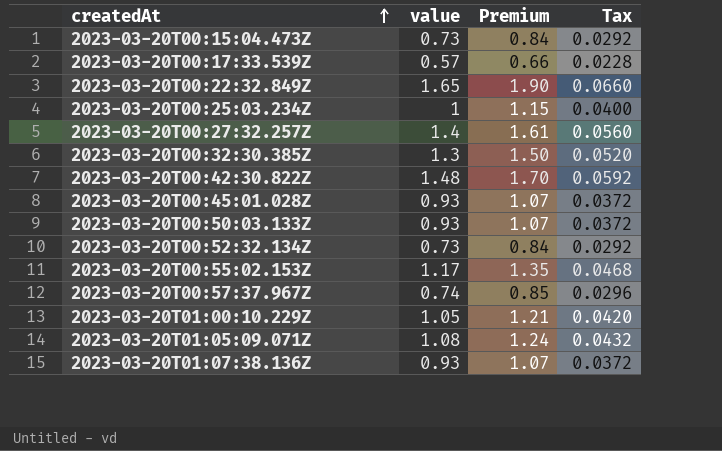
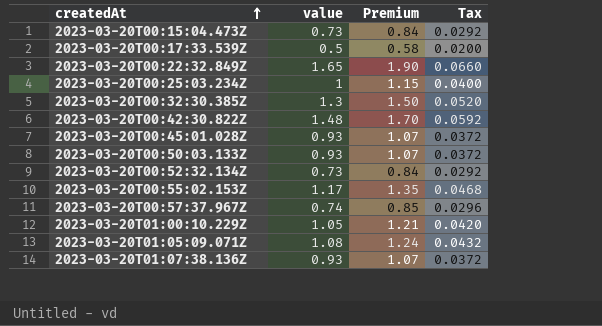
row 2023-03-20T00:27:32.257Z: 1.4 | 1.61 | 0.0560 -> none
2023-03-20T00:17:33.539Z | value: 0.57 -> 0.5
2023-03-20T00:17:33.539Z | Premium: 0.66 -> 0.58
2023-03-20T00:17:33.539Z | Tax: 0.0228 -> 0.0200

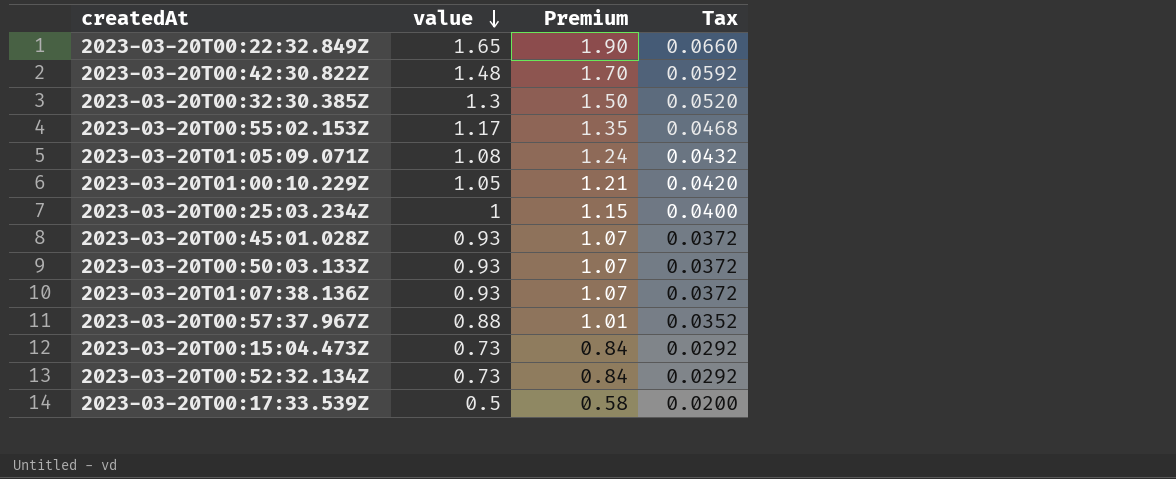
row order: createdAt ascending -> value descending
2023-03-20T00:57:37.967Z | value: 0.74 -> 0.88
2023-03-20T00:57:37.967Z | Premium: 0.85 -> 1.01
2023-03-20T00:57:37.967Z | Tax: 0.0296 -> 0.0352

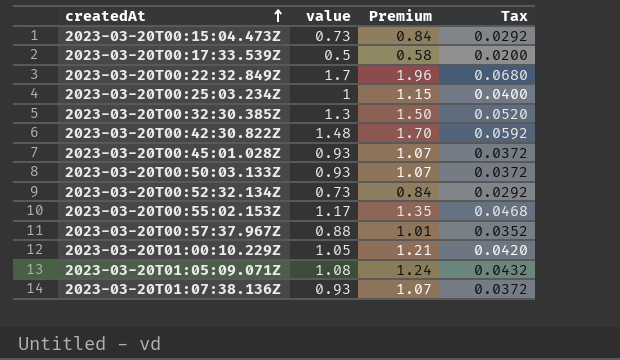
row order: value descending -> createdAt ascending
2023-03-20T00:22:32.849Z | value: 1.65 -> 1.7
2023-03-20T00:22:32.849Z | Premium: 1.90 -> 1.96
2023-03-20T00:22:32.849Z | Tax: 0.0660 -> 0.0680

